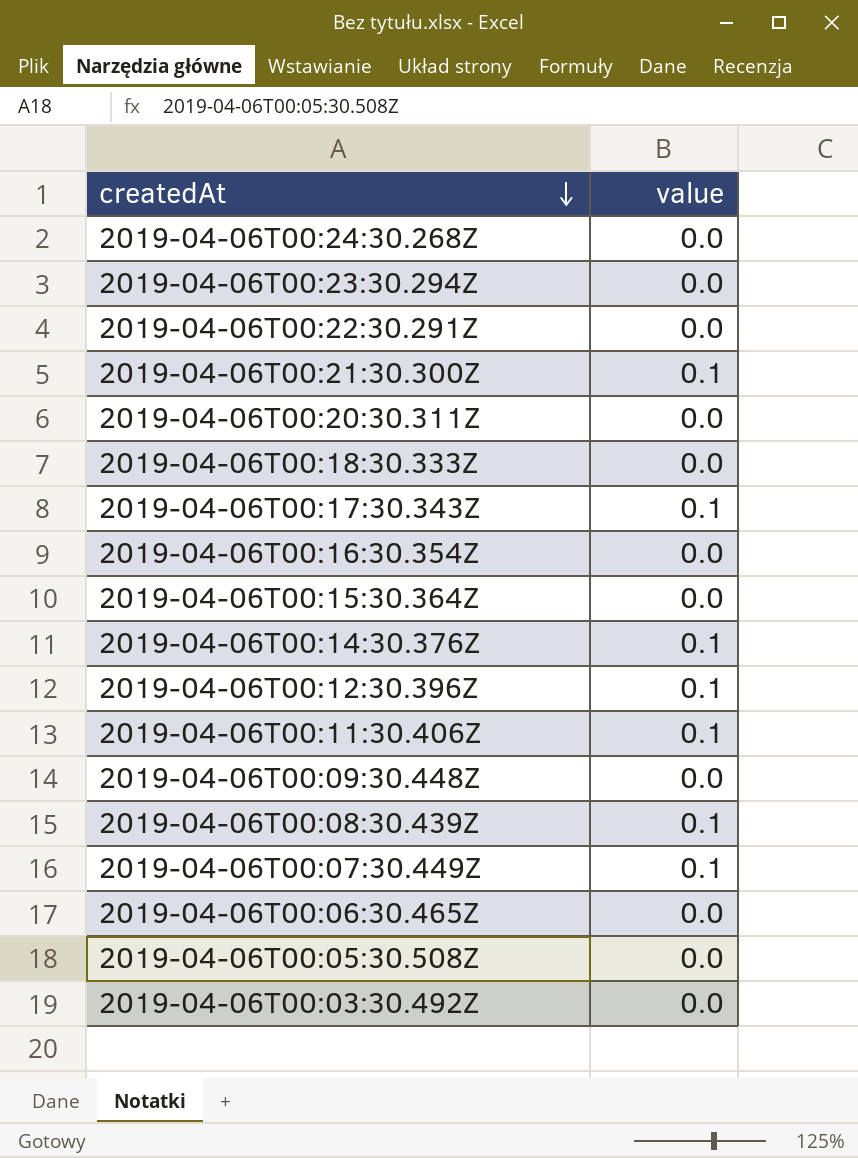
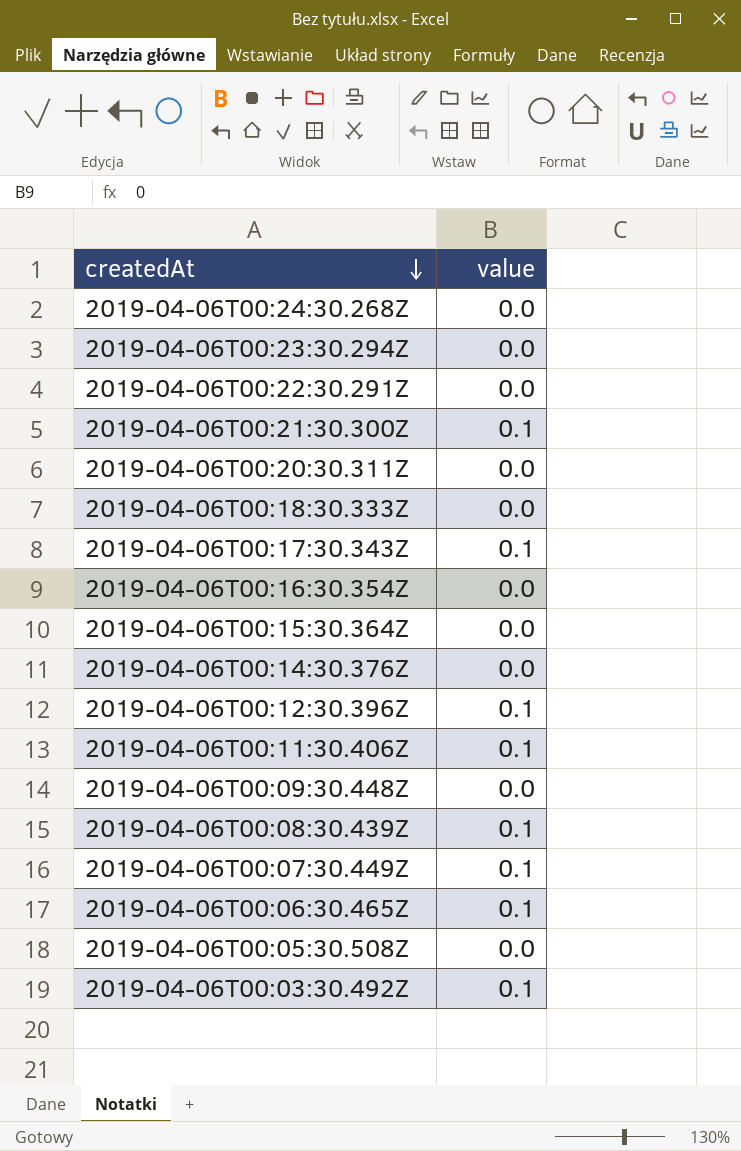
2019-04-06T00:14:30.376Z | value: 0.1 -> 0.0
2019-04-06T00:06:30.465Z | value: 0.0 -> 0.1
2019-04-06T00:03:30.492Z | value: 0.0 -> 0.1

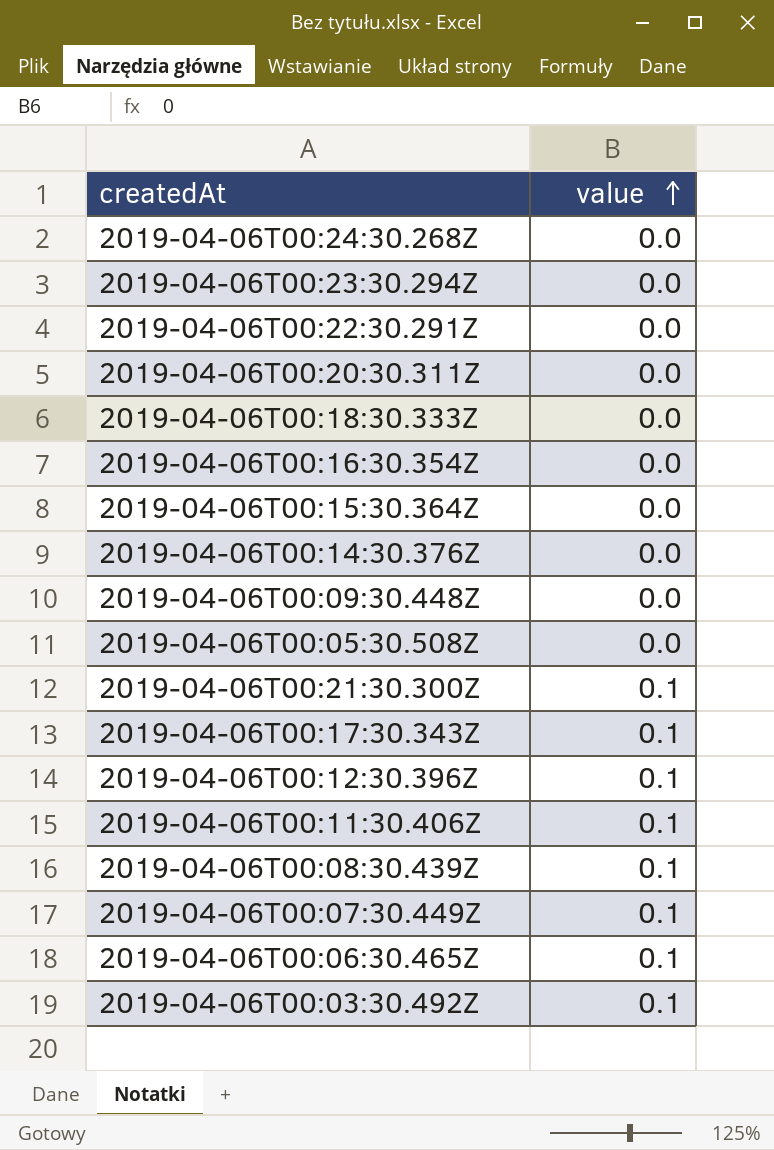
row order: createdAt descending -> value ascending

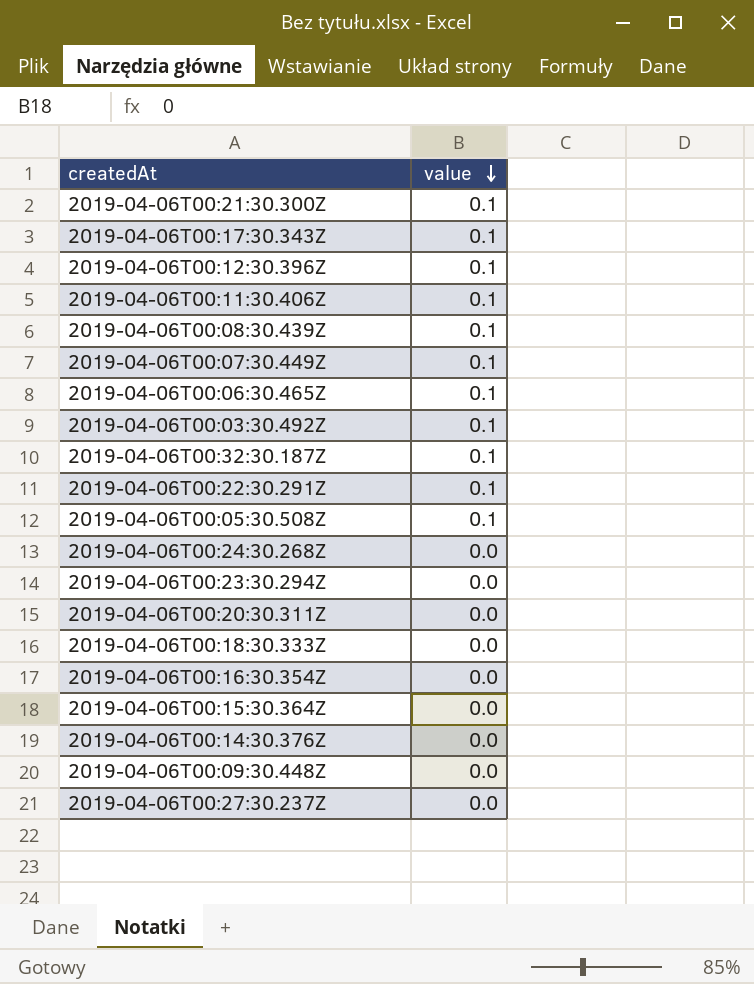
row order: value ascending -> value descending
row 2019-04-06T00:32:30.187Z: none -> 0.1
2019-04-06T00:22:30.291Z | value: 0.0 -> 0.1
2019-04-06T00:05:30.508Z | value: 0.0 -> 0.1
row 2019-04-06T00:27:30.237Z: none -> 0.0

